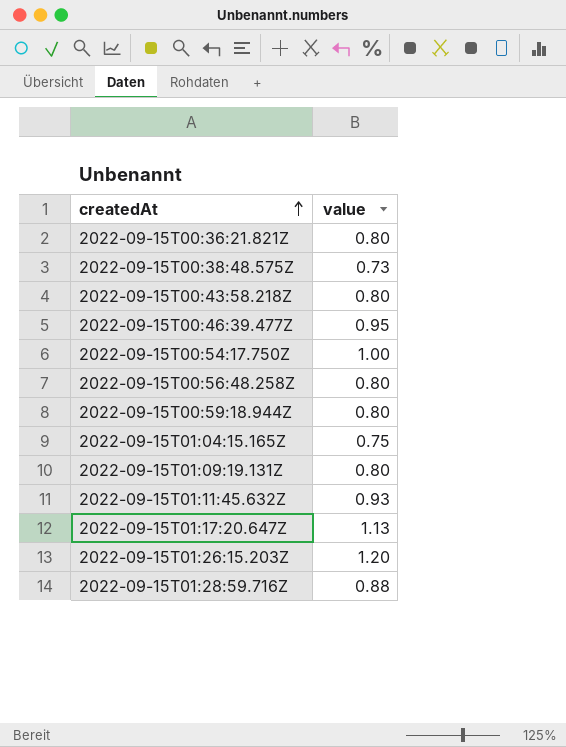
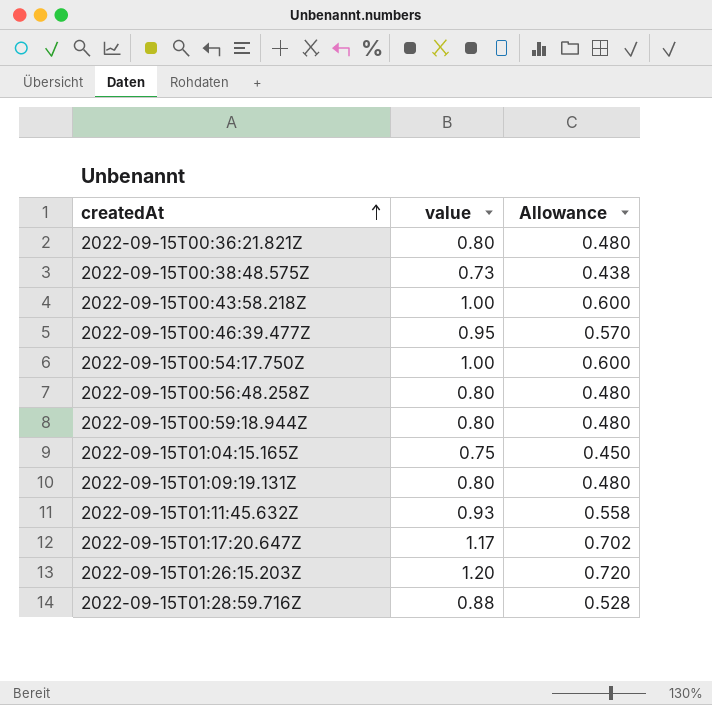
column Allowance | formula: none -> [value] * 0.6
2022-09-15T00:43:58.218Z | value: 0.80 -> 1.00
2022-09-15T01:17:20.647Z | value: 1.13 -> 1.17

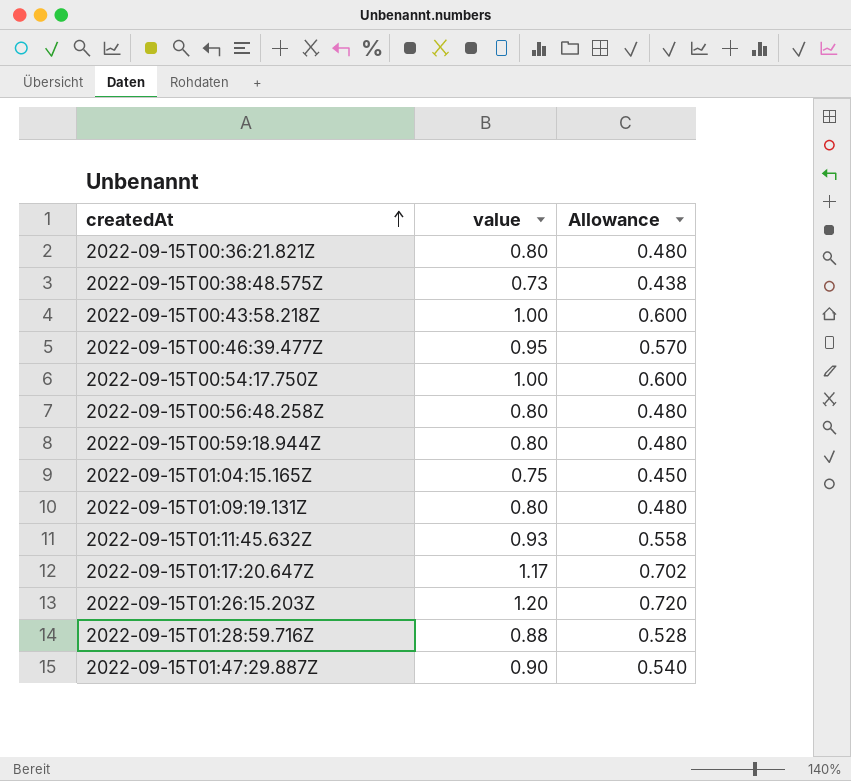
row 2022-09-15T01:47:29.887Z: none -> 0.90 | 0.540

